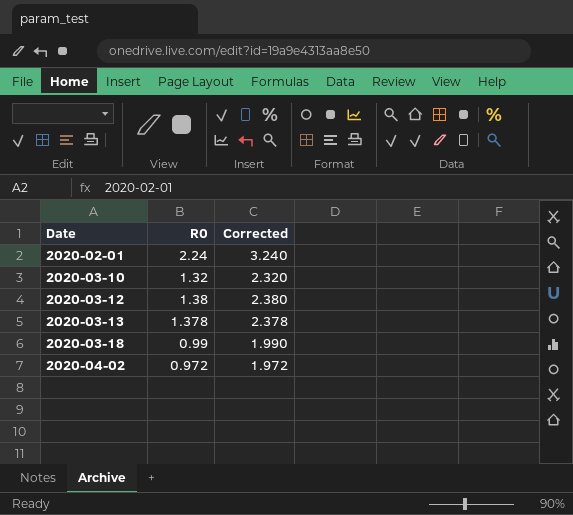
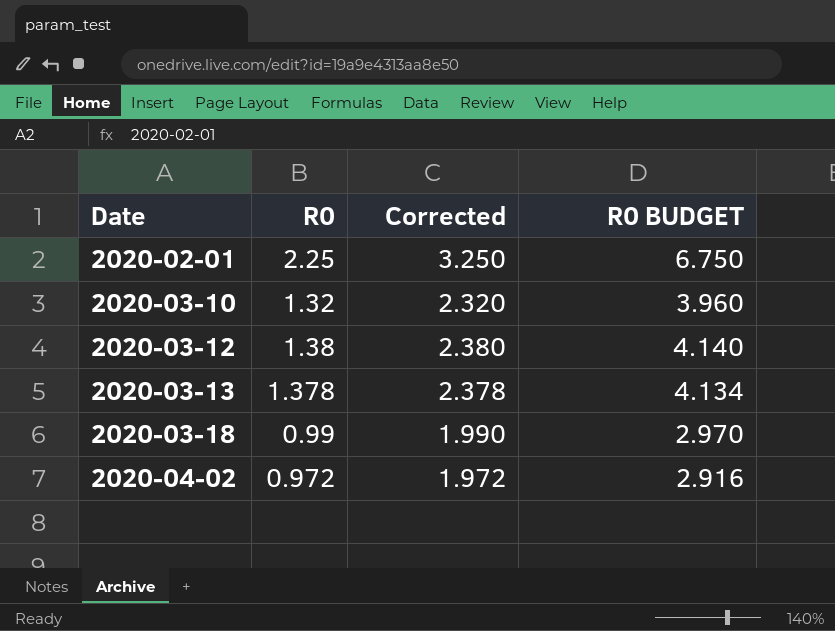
column R0 BUDGET | formula: none -> [R0] * 3
2020-02-01 | R0: 2.24 -> 2.25
2020-02-01 | Corrected: 3.240 -> 3.250

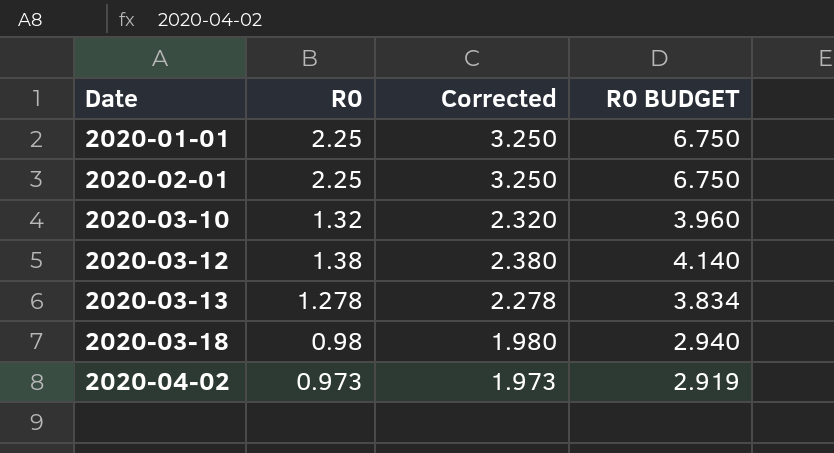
row 2020-01-01: none -> 2.25 | 3.250 | 6.750
2020-03-13 | R0: 1.378 -> 1.278
2020-03-13 | Corrected: 2.378 -> 2.278
2020-03-13 | R0 BUDGET: 4.134 -> 3.834
2020-03-18 | R0: 0.99 -> 0.98
2020-03-18 | Corrected: 1.990 -> 1.980
2020-03-18 | R0 BUDGET: 2.970 -> 2.940
2020-04-02 | R0: 0.972 -> 0.973
2020-04-02 | Corrected: 1.972 -> 1.973
2020-04-02 | R0 BUDGET: 2.916 -> 2.919

